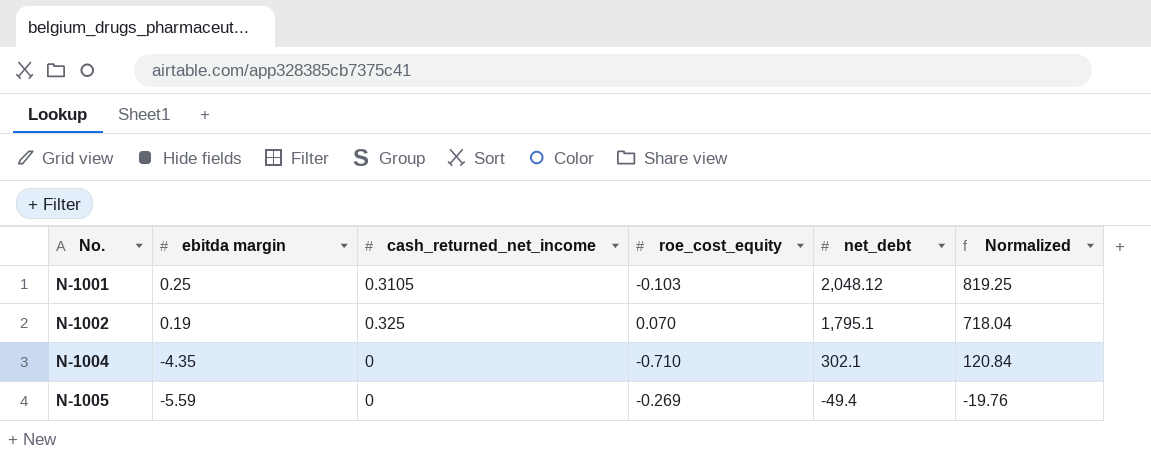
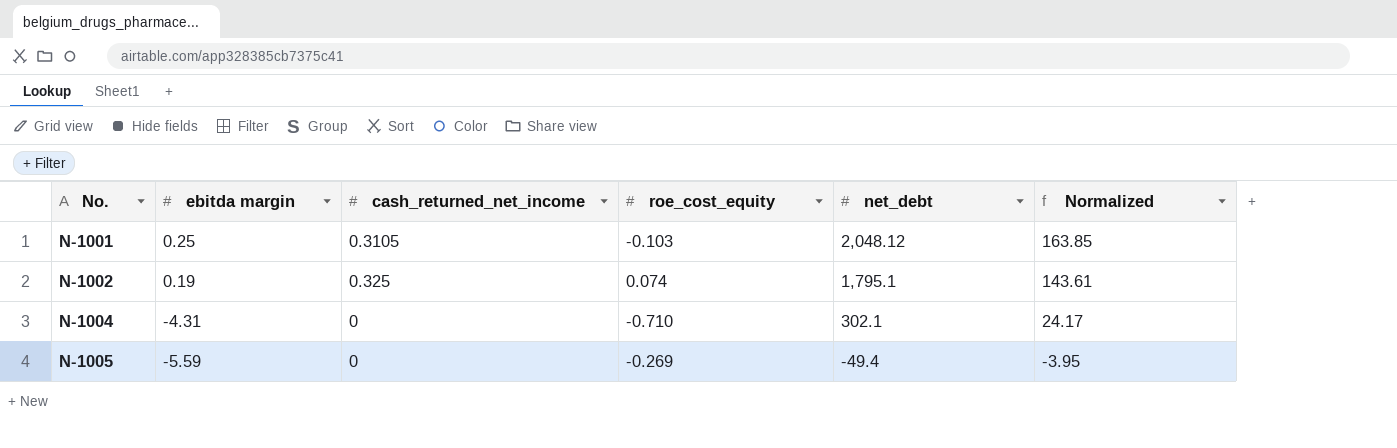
column Normalized | formula: [net_debt] * 0.4 -> [net_debt] * 0.08
N-1002 | roe_cost_equity: 0.070 -> 0.074
N-1004 | ebitda margin: -4.35 -> -4.31

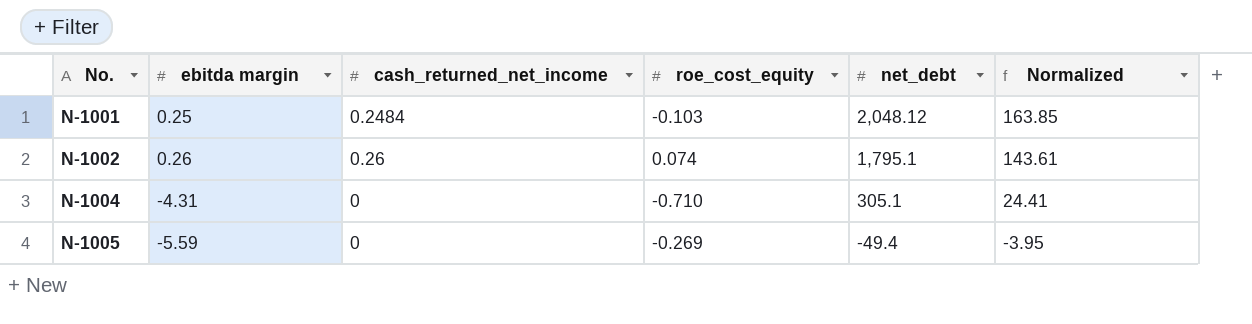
N-1001 | cash_returned_net_income: 0.3105 -> 0.2484
N-1002 | ebitda margin: 0.19 -> 0.26
N-1002 | cash_returned_net_income: 0.325 -> 0.26
N-1004 | net_debt: 302.1 -> 305.1
N-1004 | Normalized: 24.17 -> 24.41

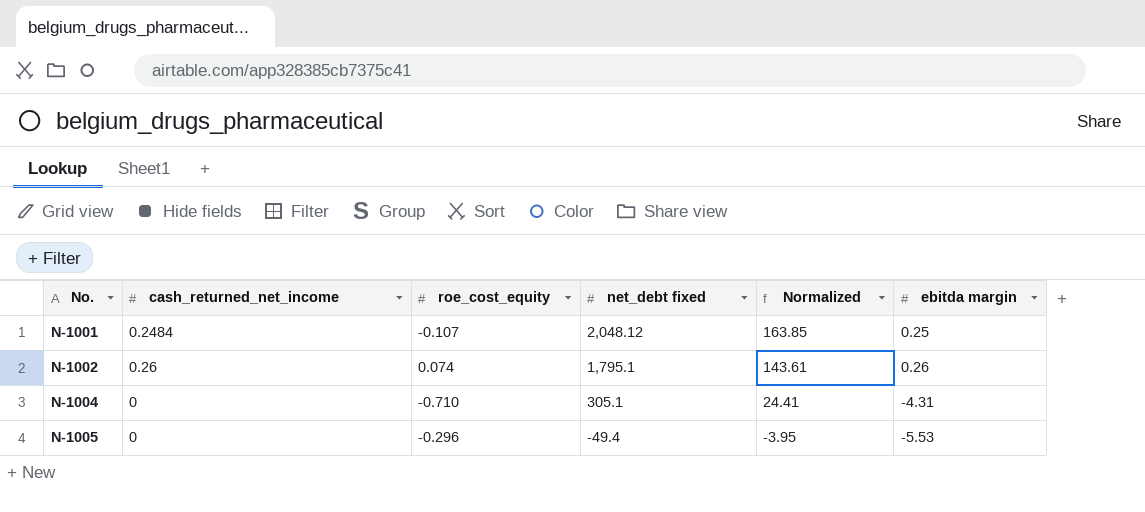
column name: net_debt -> net_debt fixed
column ebitda margin | position: 2 -> 6
N-1001 | roe_cost_equity: -0.103 -> -0.107
N-1005 | roe_cost_equity: -0.269 -> -0.296
N-1005 | ebitda margin: -5.59 -> -5.53

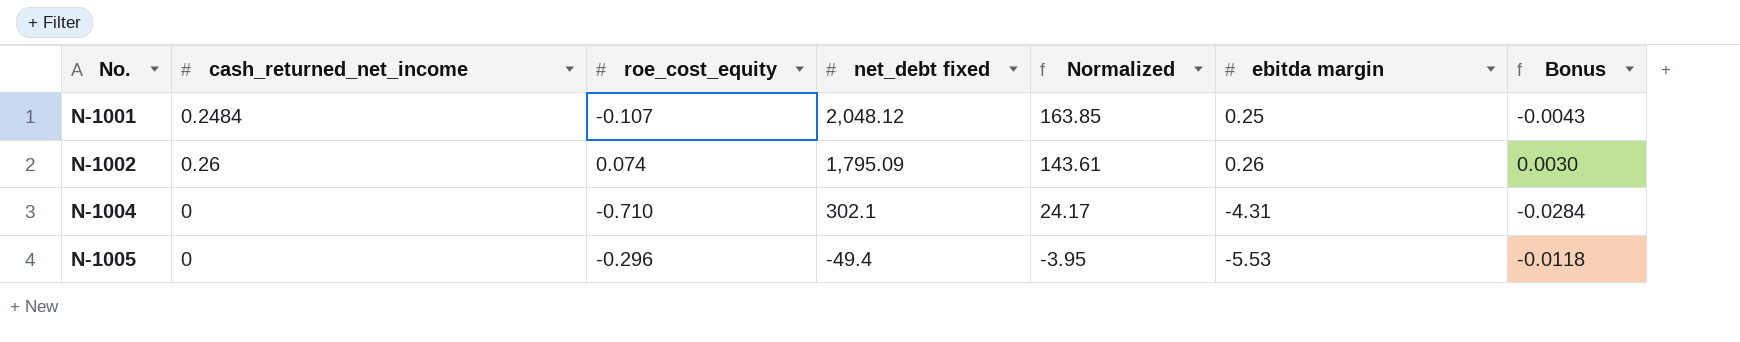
column Bonus | formula: none -> [roe_cost_equity] * 0.04
N-1002 | net_debt fixed: 1,795.1 -> 1,795.09
N-1004 | net_debt fixed: 305.1 -> 302.1
N-1004 | Normalized: 24.41 -> 24.17

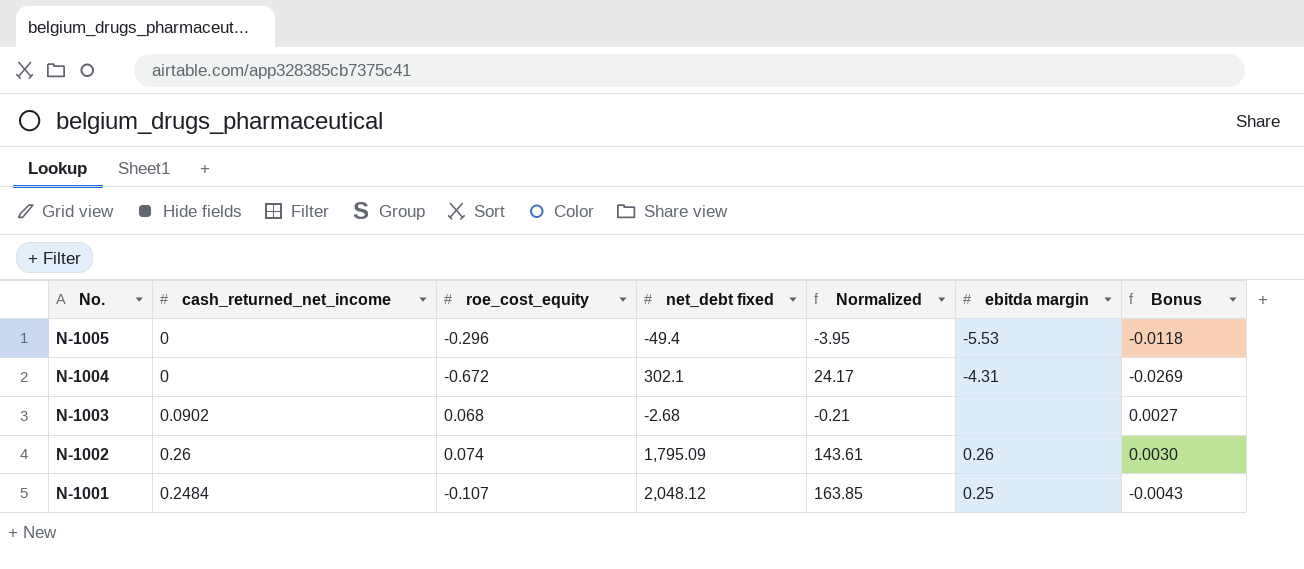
row order: No. ascending -> No. descending
N-1004 | roe_cost_equity: -0.710 -> -0.672
N-1004 | Bonus: -0.0284 -> -0.0269
row N-1003: none -> 0.0902 | 0.068 | -2.68 | -0.21 | none | 0.0027

